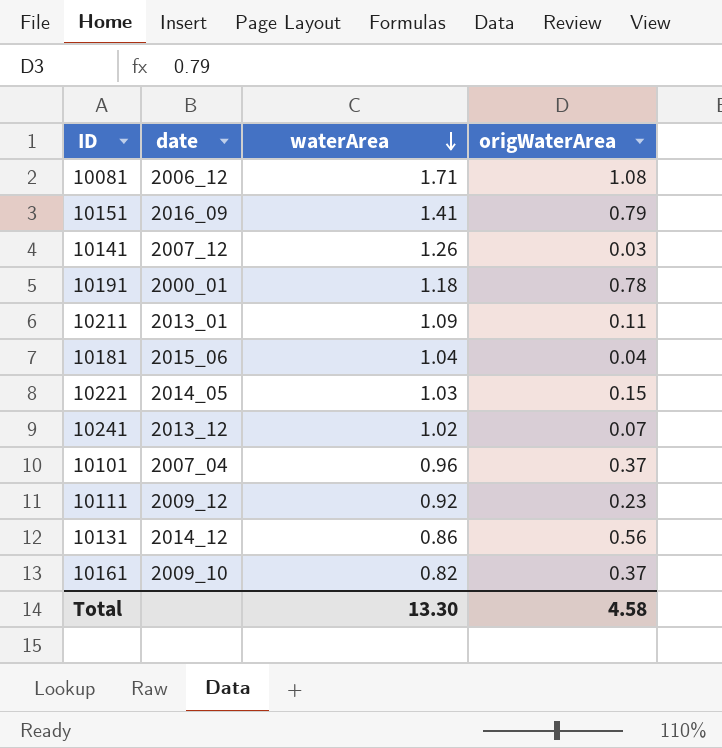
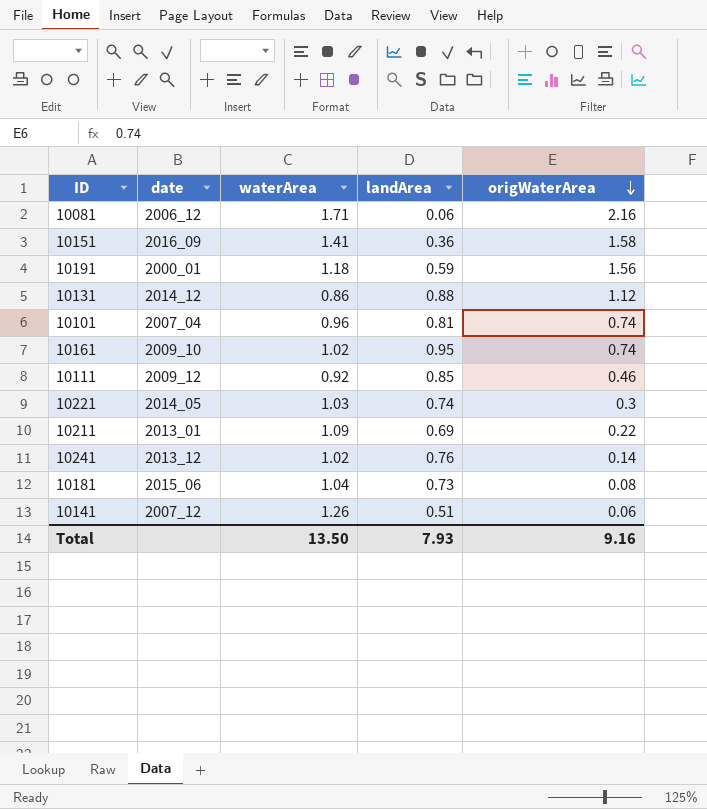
row order: waterArea descending -> origWaterArea descending
column landArea | position: none -> 4
10081 | origWaterArea: 1.08 -> 2.16
10151 | origWaterArea: 0.79 -> 1.58
10191 | origWaterArea: 0.78 -> 1.56
10131 | origWaterArea: 0.56 -> 1.12
10101 | origWaterArea: 0.37 -> 0.74
10161 | waterArea: 0.82 -> 1.02
10161 | origWaterArea: 0.37 -> 0.74
10111 | origWaterArea: 0.23 -> 0.46
10221 | origWaterArea: 0.15 -> 0.3
10211 | origWaterArea: 0.11 -> 0.22
10241 | origWaterArea: 0.07 -> 0.14
10181 | origWaterArea: 0.04 -> 0.08
10141 | origWaterArea: 0.03 -> 0.06
Total | waterArea: 13.30 -> 13.50
Total | origWaterArea: 4.58 -> 9.16

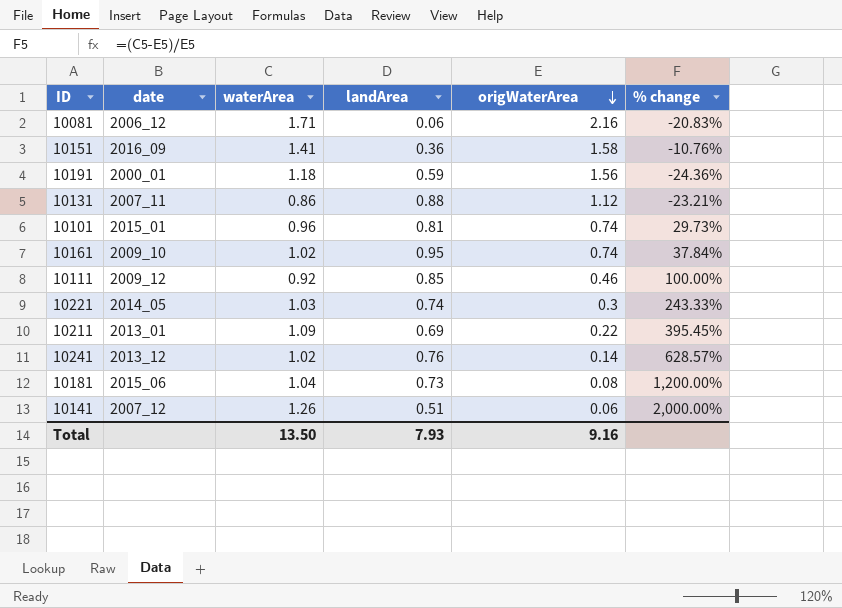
column % change | formula: none -> ([waterArea] - [origWaterArea]) / [origWaterArea]
10131 | date: 2014_12 -> 2007_11
10101 | date: 2007_04 -> 2015_01

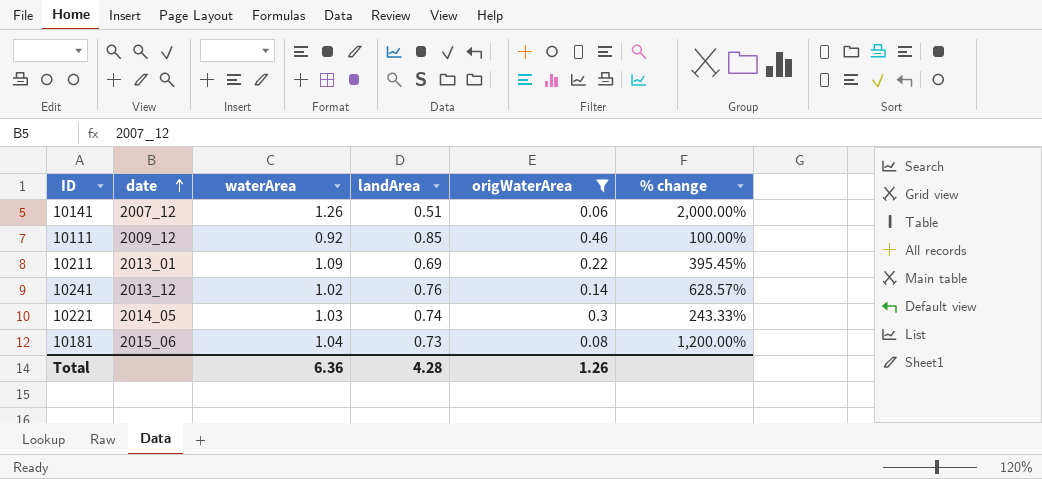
filter: none -> origWaterArea <= 0.46
row order: origWaterArea descending -> date ascending
Total | waterArea: 13.50 -> 6.36
Total | landArea: 7.93 -> 4.28
Total | origWaterArea: 9.16 -> 1.26

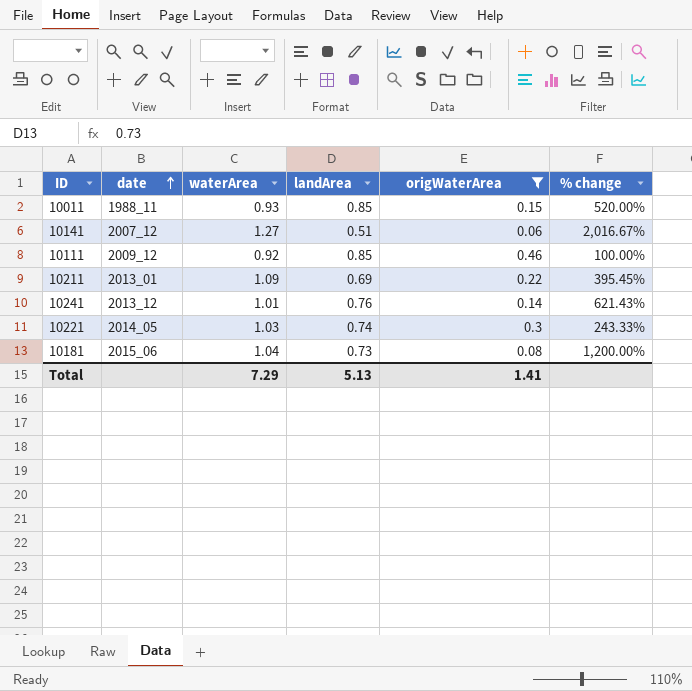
row 10011: none -> 1988_11 | 0.93 | 0.85 | 0.15 | 520.00%
10141 | waterArea: 1.26 -> 1.27
10141 | % change: 2,000.00% -> 2,016.67%
10241 | waterArea: 1.02 -> 1.01
10241 | % change: 628.57% -> 621.43%
Total | waterArea: 6.36 -> 7.29
Total | landArea: 4.28 -> 5.13
Total | origWaterArea: 1.26 -> 1.41

